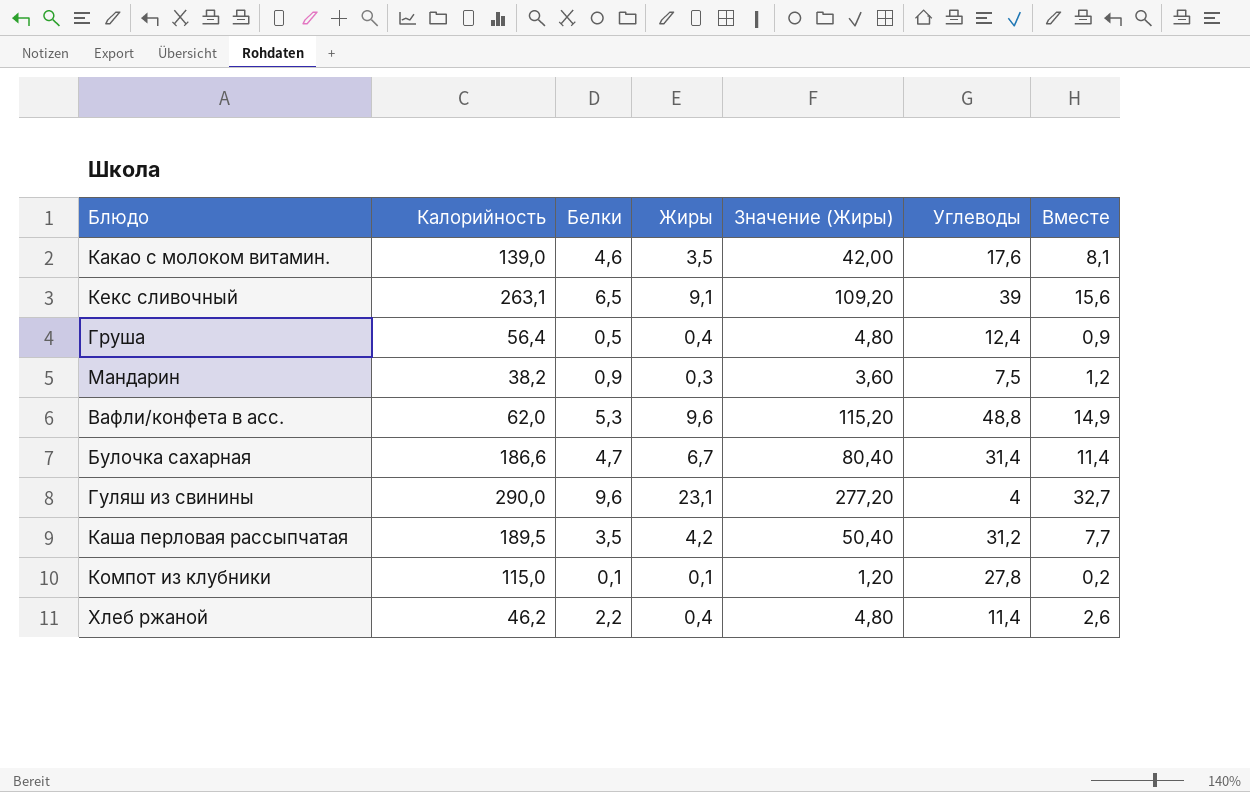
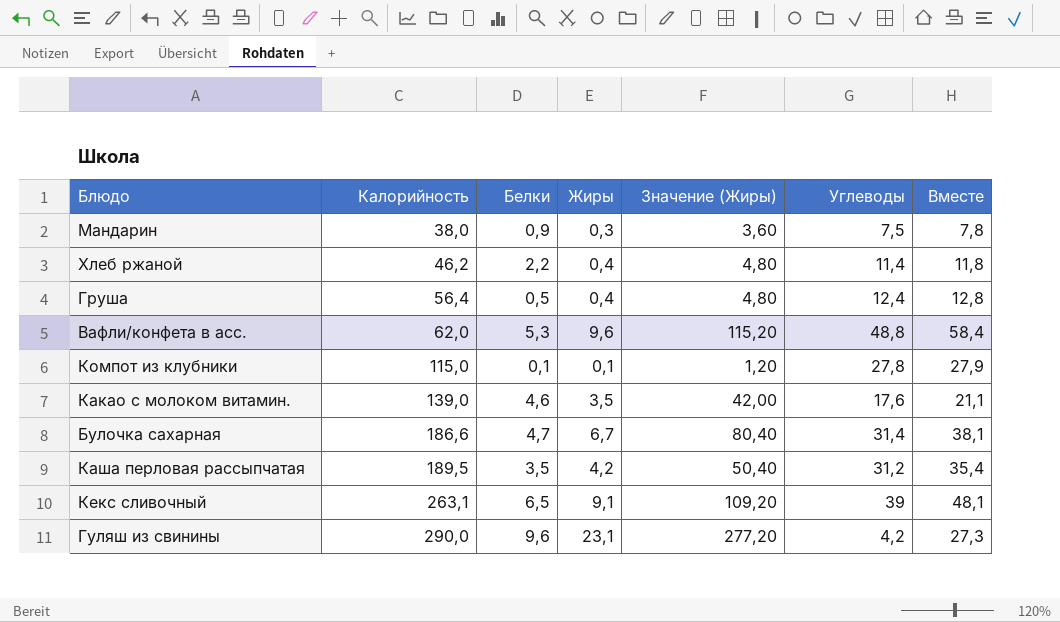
row order: none -> Калорийность ascending
column Вместе | formula: [Белки] + [Жиры] -> [Жиры] + [Углеводы]
Мандарин | Калорийность: 38,2 -> 38,0
Гуляш из свинины | Углеводы: 4 -> 4,2

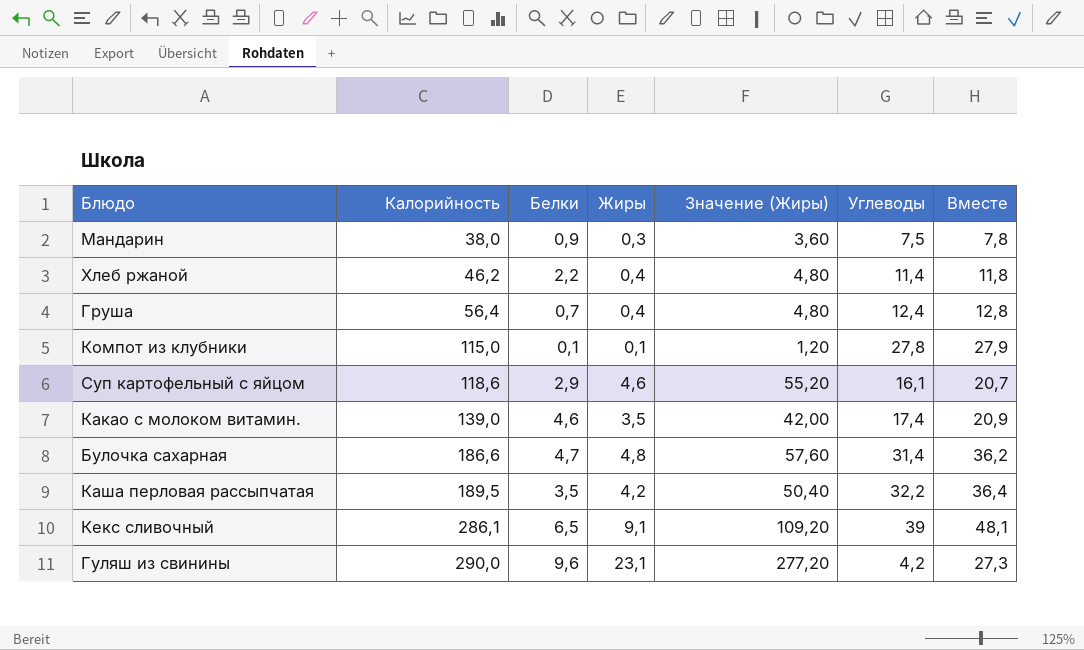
row Вафли/конфета в асс.: 62,0 | 5,3 | 9,6 | 115,20 | 48,8 | 58,4 -> none
Груша | Белки: 0,5 -> 0,7
row Суп картофельный с яйцом: none -> 118,6 | 2,9 | 4,6 | 55,20 | 16,1 | 20,7
Какао с молоком витамин. | Углеводы: 17,6 -> 17,4
Какао с молоком витамин. | Вместе: 21,1 -> 20,9
Булочка сахарная | Жиры: 6,7 -> 4,8
Булочка сахарная | Значение (Жиры): 80,40 -> 57,60
Булочка сахарная | Вместе: 38,1 -> 36,2
Каша перловая рассыпчатая | Углеводы: 31,2 -> 32,2
Каша перловая рассыпчатая | Вместе: 35,4 -> 36,4
Кекс сливочный | Калорийность: 263,1 -> 286,1

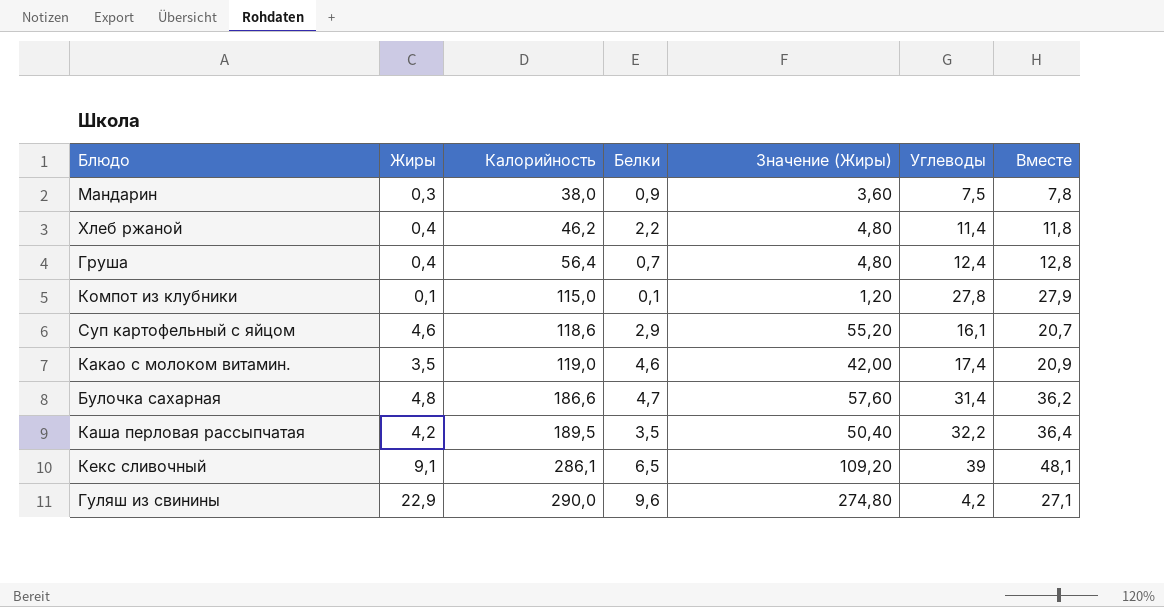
column Жиры | position: 4 -> 2
Какао с молоком витамин. | Калорийность: 139,0 -> 119,0
Гуляш из свинины | Жиры: 23,1 -> 22,9
Гуляш из свинины | Значение (Жиры): 277,20 -> 274,80
Гуляш из свинины | Вместе: 27,3 -> 27,1

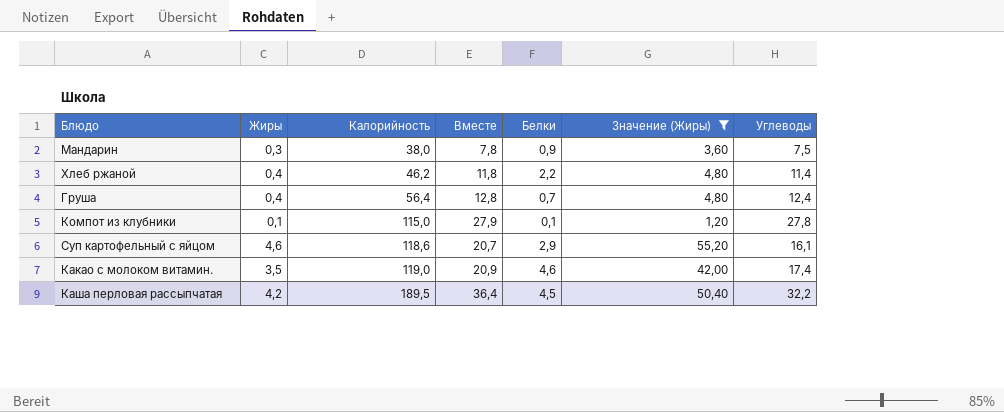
filter: none -> Значение (Жиры) <= 55,20
column Вместе | position: 7 -> 4
Каша перловая рассыпчатая | Белки: 3,5 -> 4,5

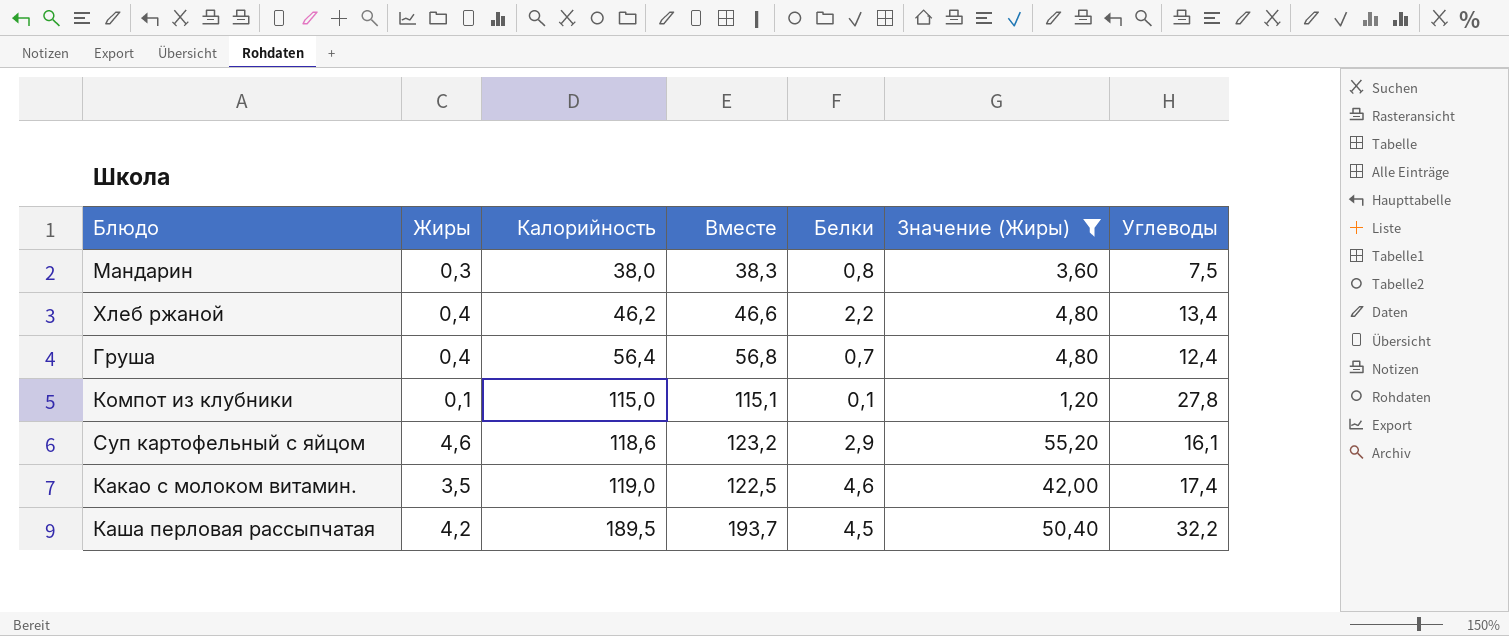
column Вместе | formula: [Жиры] + [Углеводы] -> [Жиры] + [Калорийность]
Мандарин | Белки: 0,9 -> 0,8
Хлеб ржаной | Углеводы: 11,4 -> 13,4

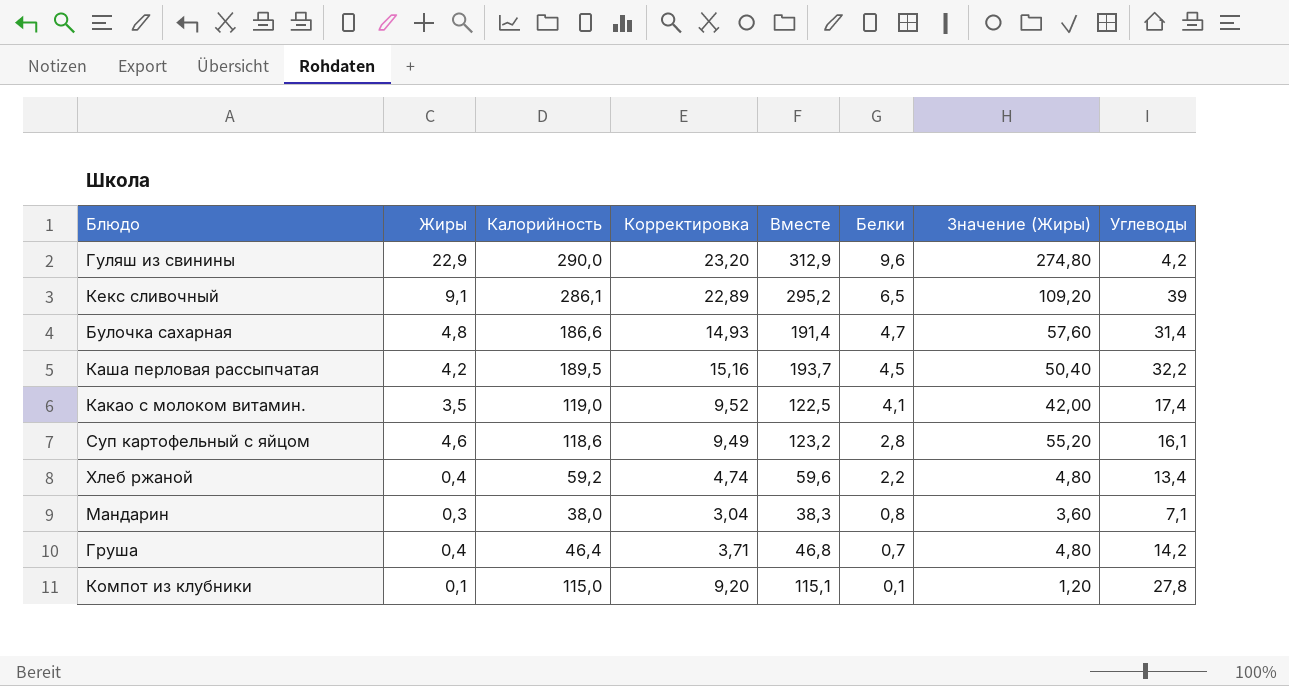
filter: Значение (Жиры) <= 55,20 -> none
row order: Калорийность ascending -> Белки descending
column Корректировка | formula: none -> [Калорийность] * 0,08
Какао с молоком витамин. | Белки: 4,6 -> 4,1
Суп картофельный с яйцом | Белки: 2,9 -> 2,8
Хлеб ржаной | Калорийность: 46,2 -> 59,2
Хлеб ржаной | Вместе: 46,6 -> 59,6
Мандарин | Углеводы: 7,5 -> 7,1
Груша | Калорийность: 56,4 -> 46,4
Груша | Вместе: 56,8 -> 46,8
Груша | Углеводы: 12,4 -> 14,2

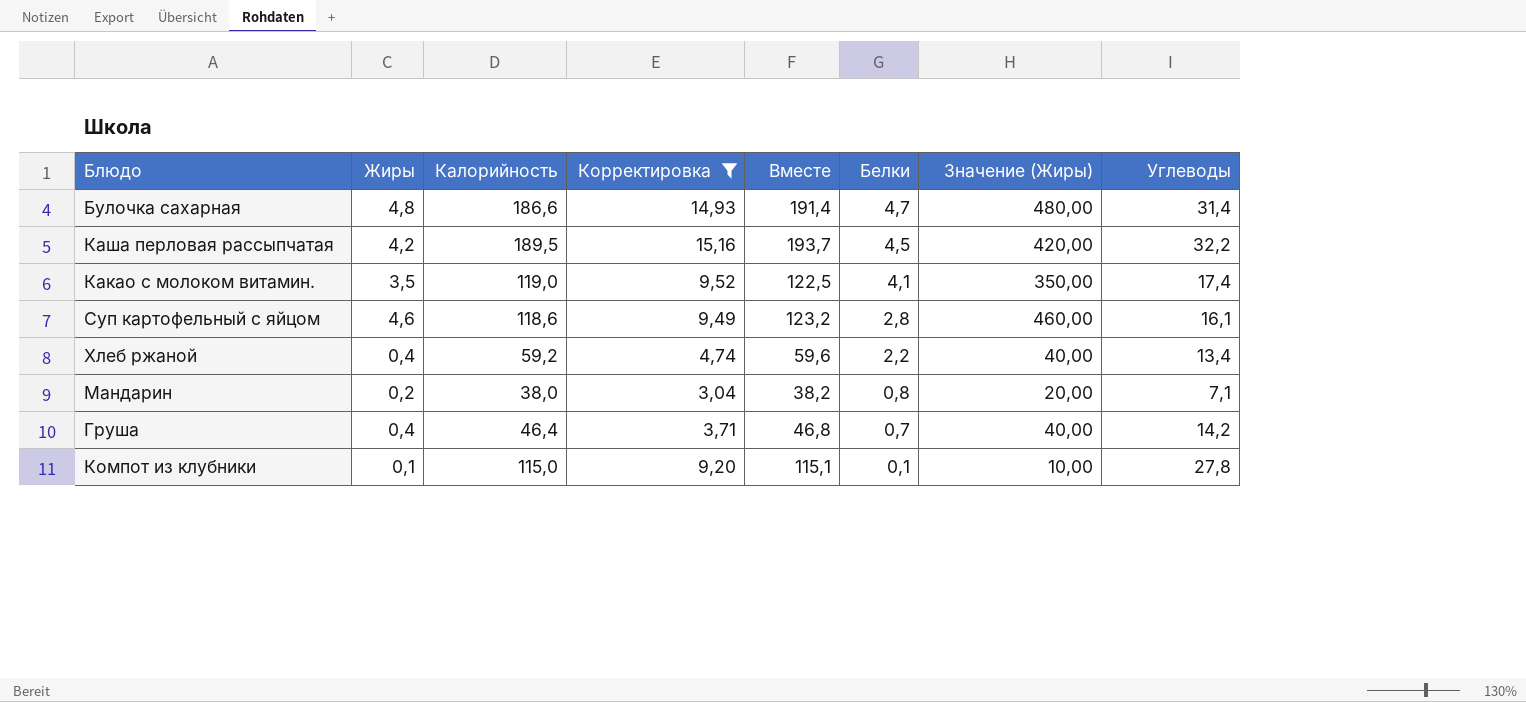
filter: none -> Корректировка <= 15,16
column Значение (Жиры) | formula: [Жиры] * 12 -> [Жиры] * 100
Мандарин | Жиры: 0,3 -> 0,2
Мандарин | Вместе: 38,3 -> 38,2

